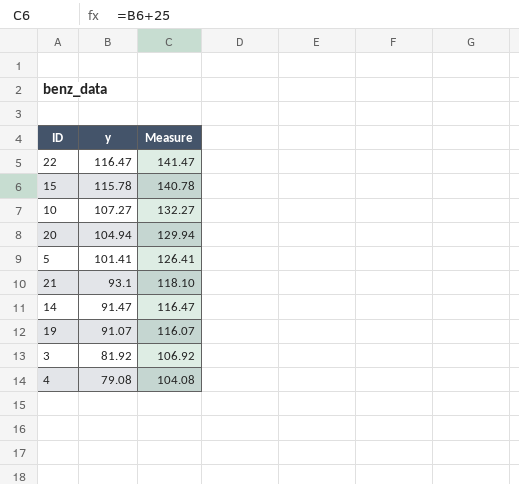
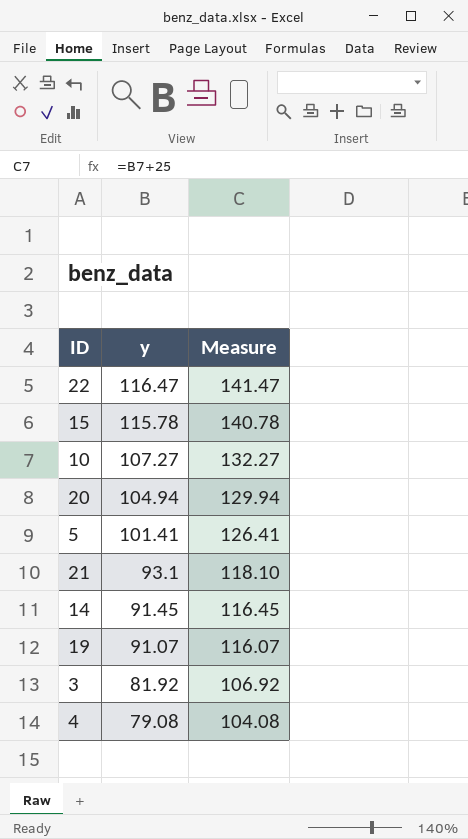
14 | y: 91.47 -> 91.45
14 | Measure: 116.47 -> 116.45

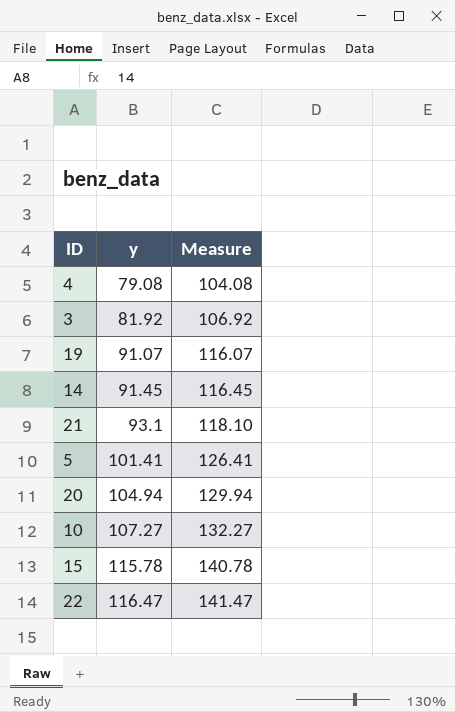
row order: y descending -> y ascending

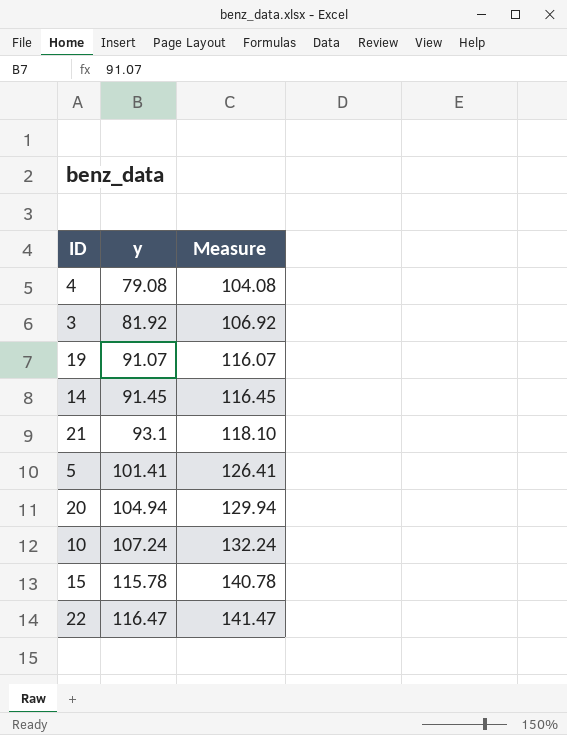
10 | y: 107.27 -> 107.24
10 | Measure: 132.27 -> 132.24

